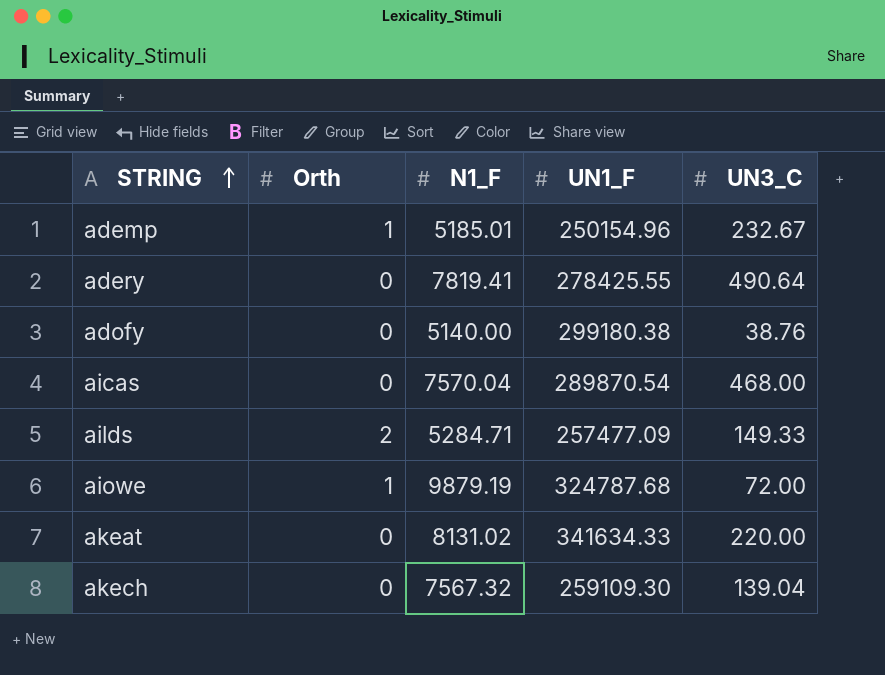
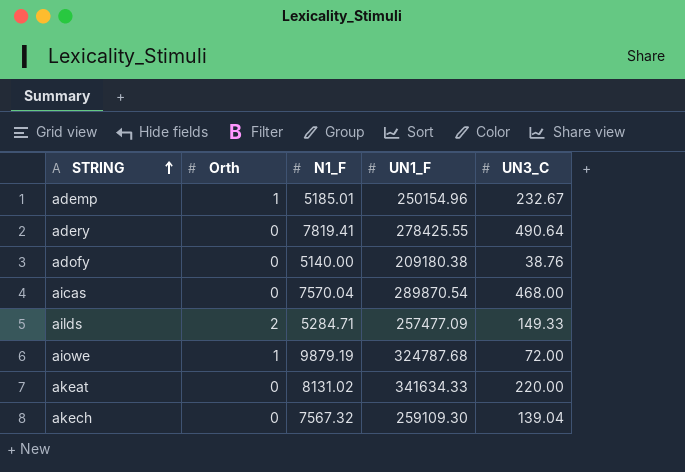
adofy | UN1_F: 299180.38 -> 209180.38

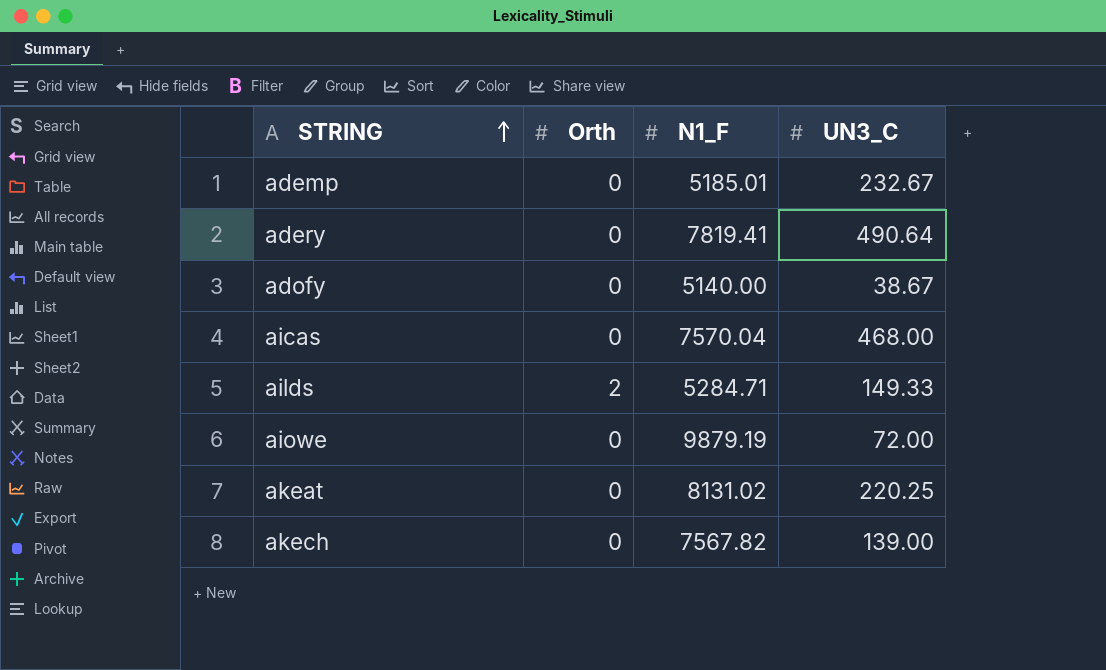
column UN1_F | position: 4 -> none
ademp | Orth: 1 -> 0
adofy | UN3_C: 38.76 -> 38.67
aiowe | Orth: 1 -> 0
akeat | UN3_C: 220.00 -> 220.25
akech | N1_F: 7567.32 -> 7567.82
akech | UN3_C: 139.04 -> 139.00

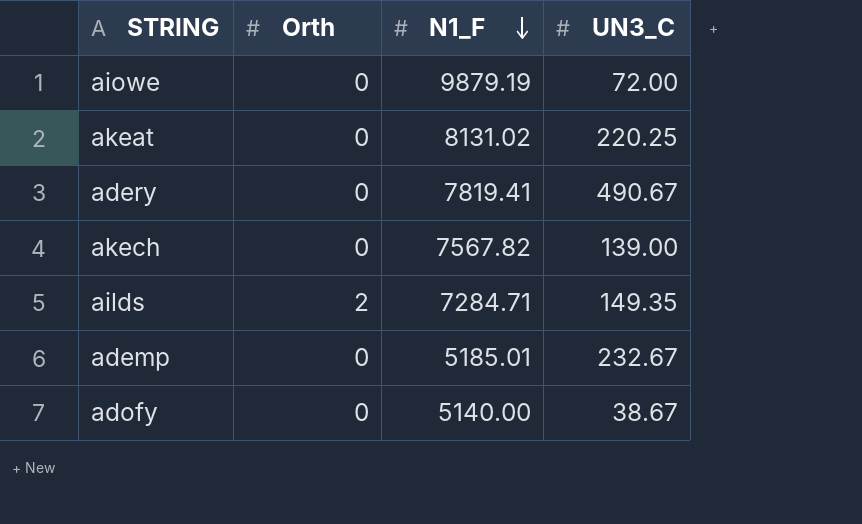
row order: STRING ascending -> N1_F descending
row aicas: 0 | 7570.04 | 468.00 -> none
adery | UN3_C: 490.64 -> 490.67
ailds | N1_F: 5284.71 -> 7284.71
ailds | UN3_C: 149.33 -> 149.35

